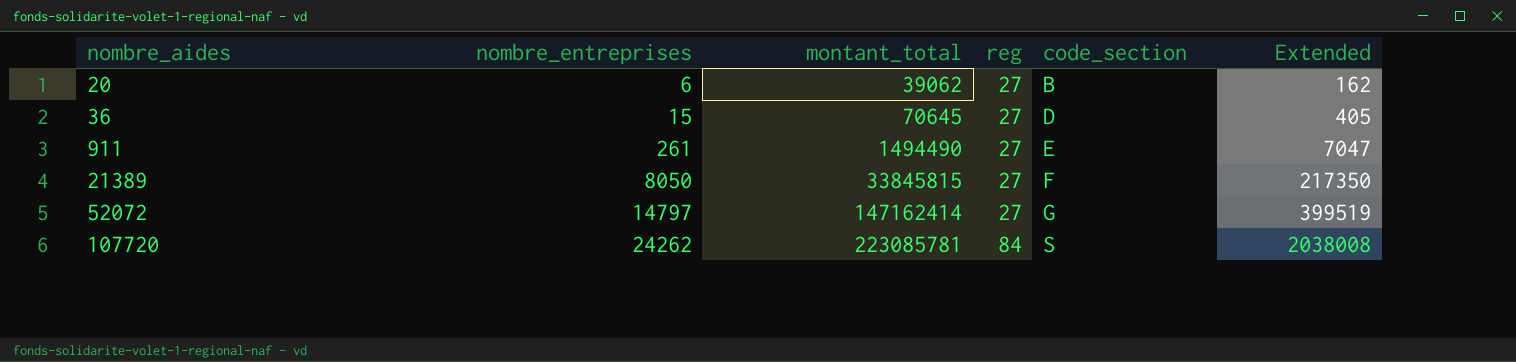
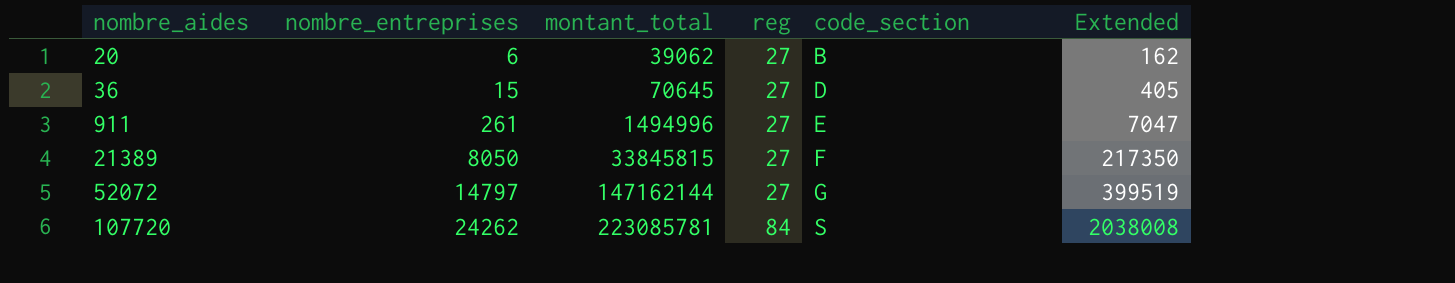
911 | montant_total: 1494490 -> 1494996
52072 | montant_total: 147162414 -> 147162144

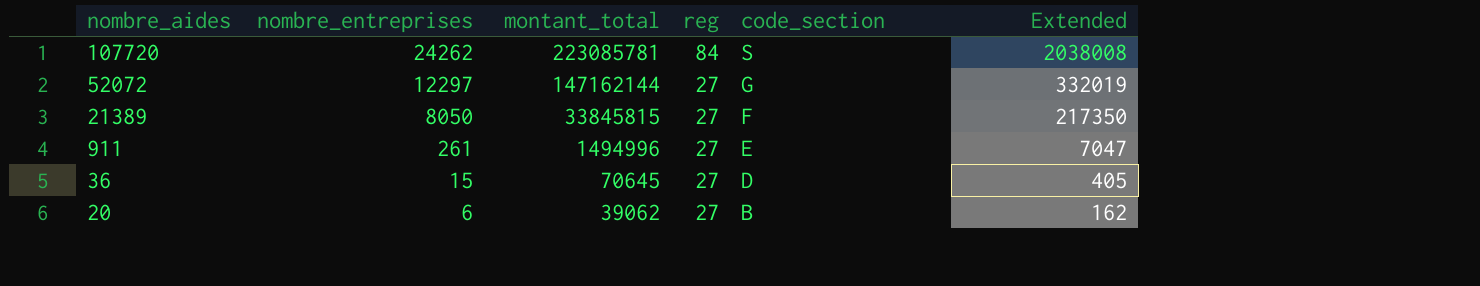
row order: nombre_aides ascending -> nombre_aides descending
52072 | nombre_entreprises: 14797 -> 12297
52072 | Extended: 399519 -> 332019

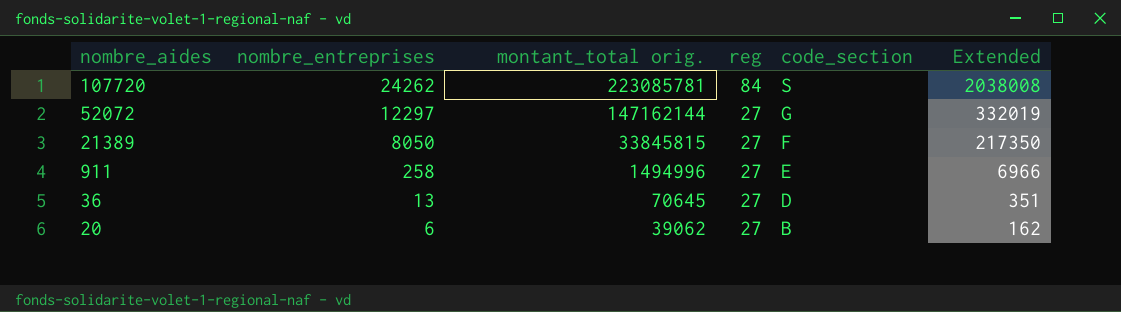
column name: montant_total -> montant_total orig.
911 | nombre_entreprises: 261 -> 258
911 | Extended: 7047 -> 6966
36 | nombre_entreprises: 15 -> 13
36 | Extended: 405 -> 351

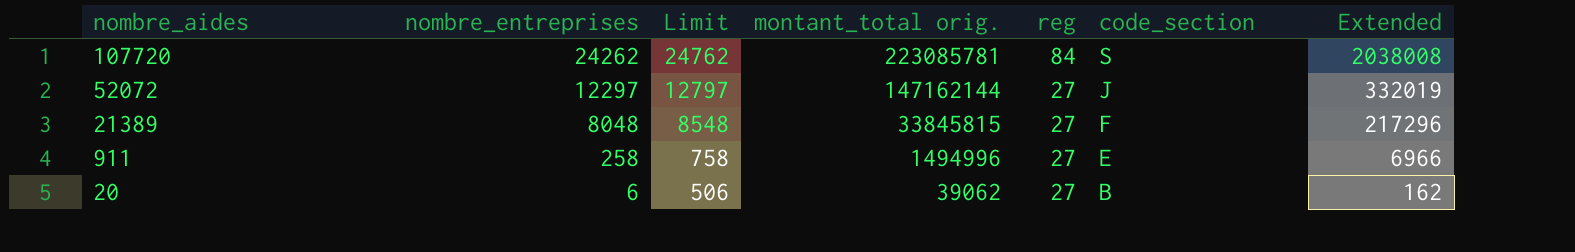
column Limit | formula: none -> [nombre_entreprises] + 500
row 36: 13 | 70645 | 27 | D | 351 -> none
52072 | code_section: G -> J
21389 | nombre_entreprises: 8050 -> 8048
21389 | Extended: 217350 -> 217296

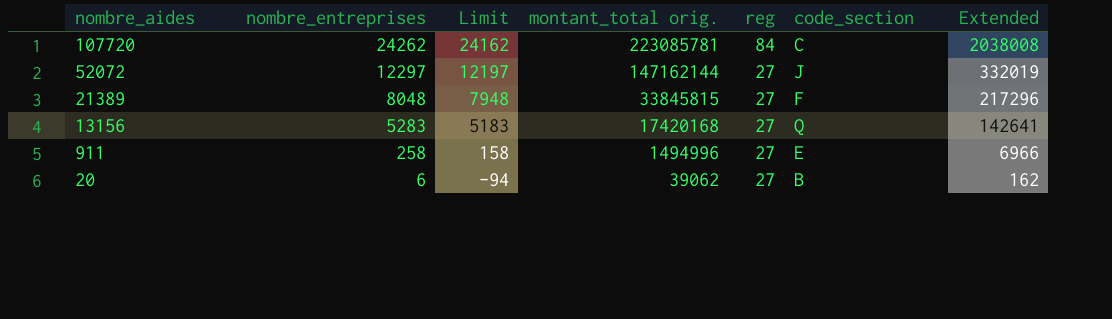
column Limit | formula: [nombre_entreprises] + 500 -> [nombre_entreprises] - 100
107720 | code_section: S -> C
row 13156: none -> 5283 | 5183 | 17420168 | 27 | Q | 142641

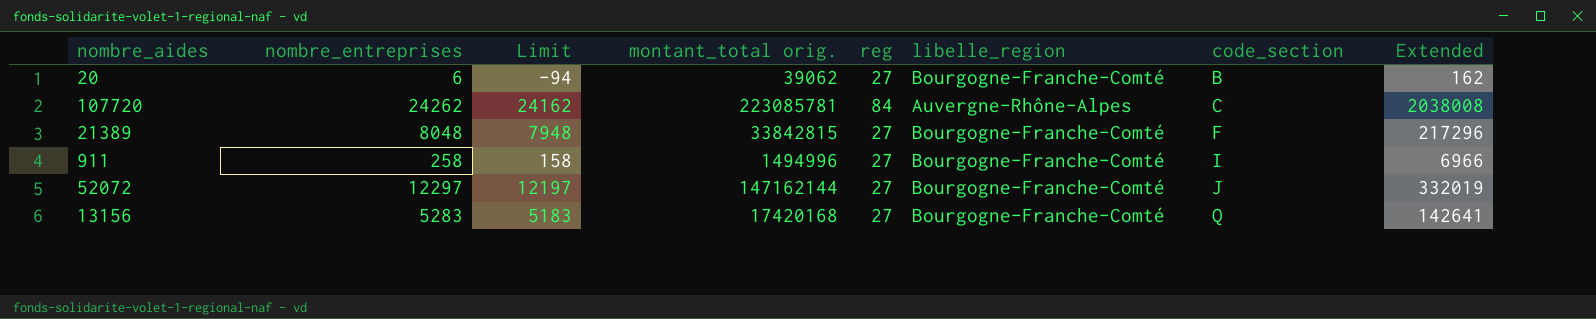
row order: nombre_aides descending -> code_section ascending
column libelle_region | position: none -> 6
21389 | montant_total orig.: 33845815 -> 33842815
911 | code_section: E -> I

